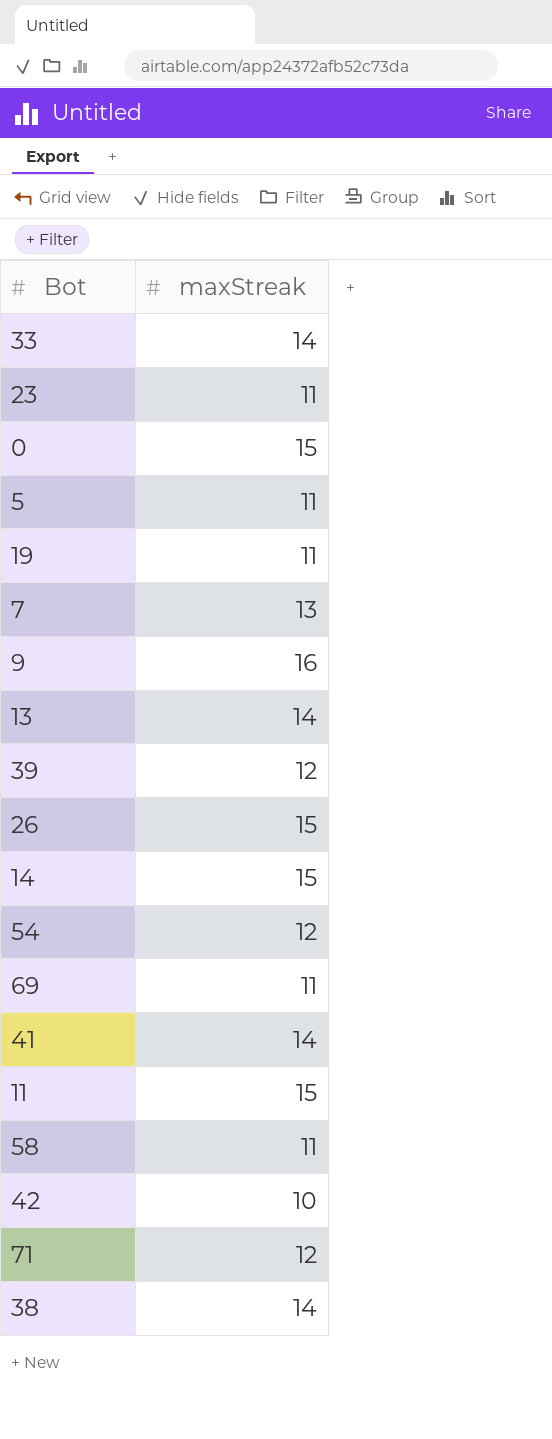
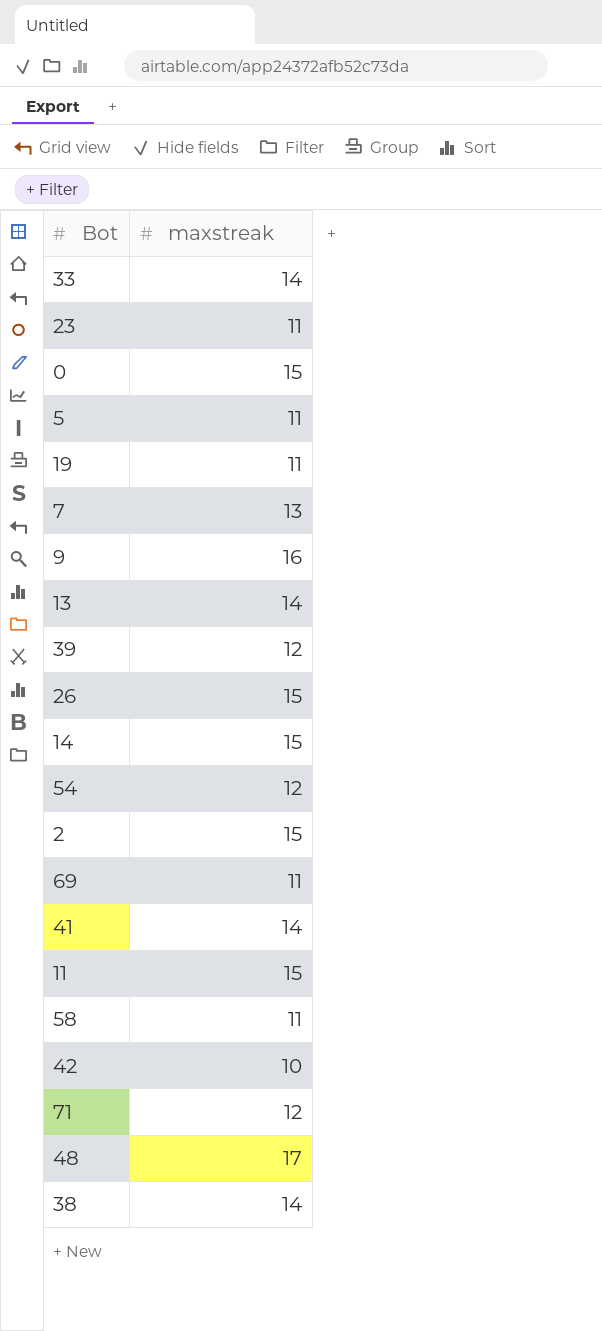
column name: maxStreak -> maxstreak
row 2: none -> 15
row 48: none -> 17

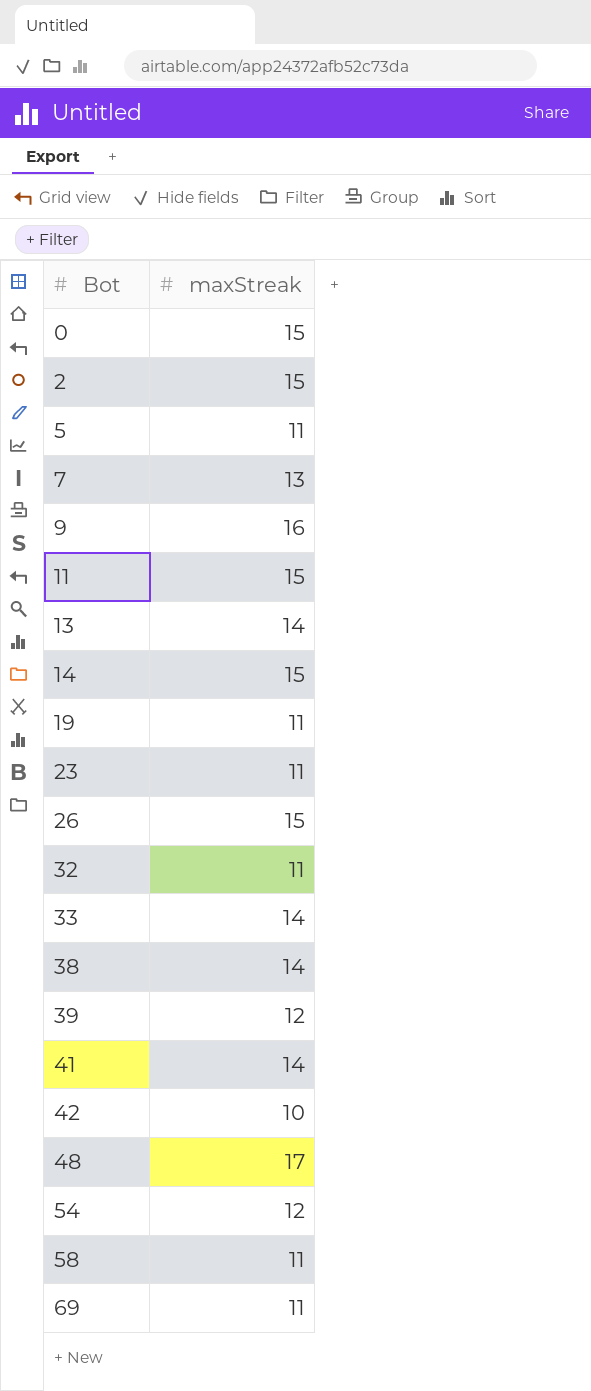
row order: none -> Bot ascending
column name: maxstreak -> maxStreak
row 71: 12 -> none
row 32: none -> 11

